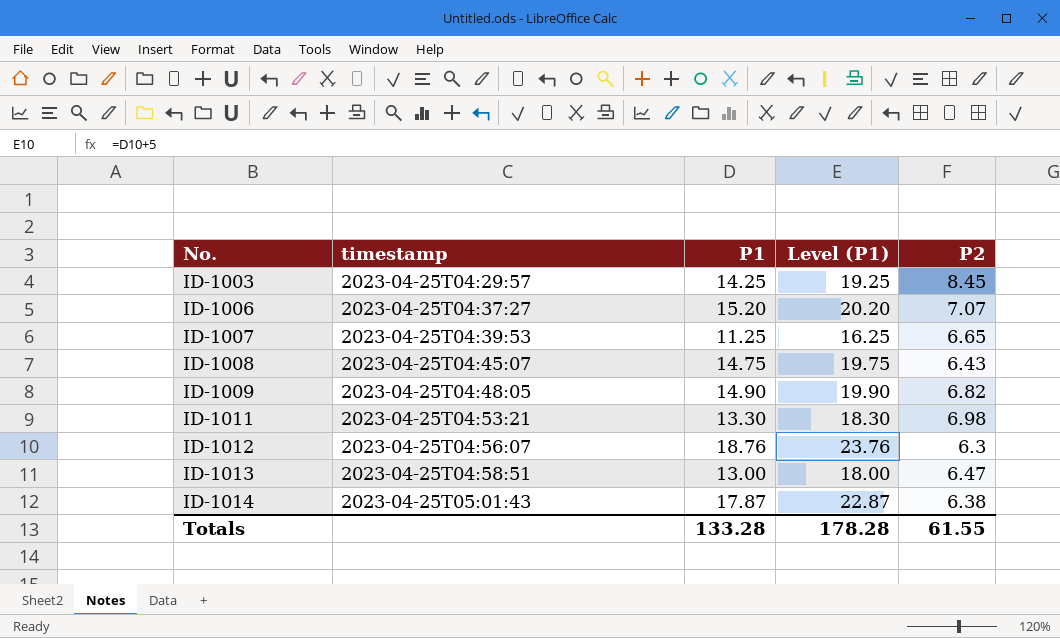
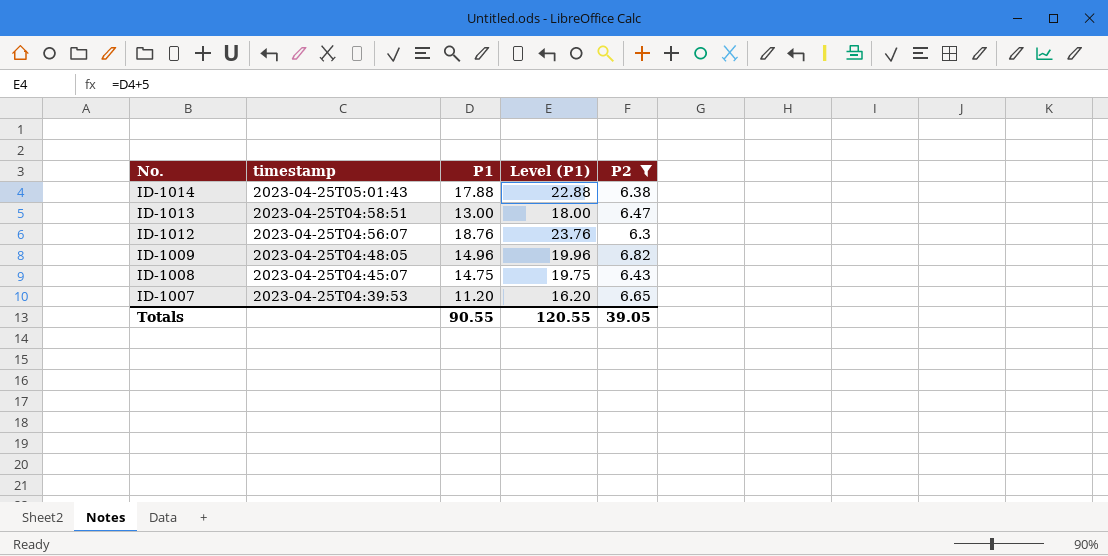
filter: none -> P2 <= 6.82
row order: No. ascending -> No. descending
ID-1014 | P1: 17.87 -> 17.88
ID-1014 | Level (P1): 22.87 -> 22.88
ID-1009 | P1: 14.90 -> 14.96
ID-1009 | Level (P1): 19.90 -> 19.96
ID-1007 | P1: 11.25 -> 11.20
ID-1007 | Level (P1): 16.25 -> 16.20
Totals | P1: 133.28 -> 90.55
Totals | Level (P1): 178.28 -> 120.55
Totals | P2: 61.55 -> 39.05

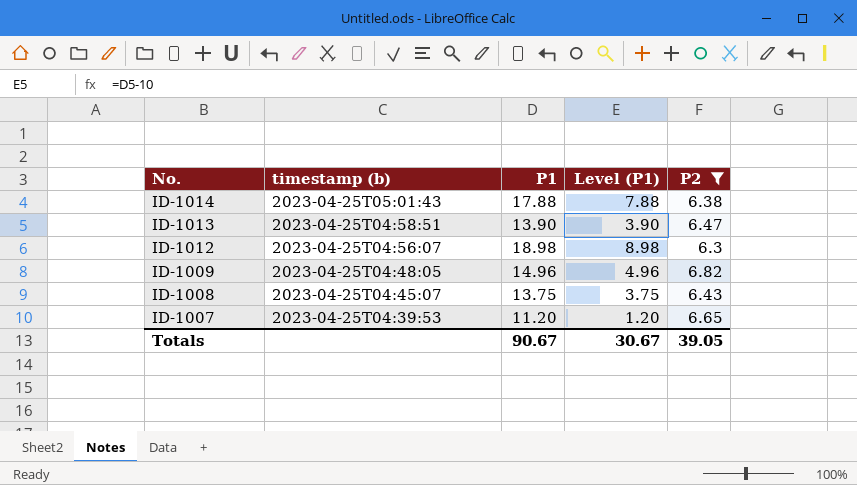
column name: timestamp -> timestamp (b)
column Level (P1) | formula: [P1] + 5 -> [P1] - 10
ID-1013 | P1: 13.00 -> 13.90
ID-1012 | P1: 18.76 -> 18.98
ID-1008 | P1: 14.75 -> 13.75
Totals | P1: 90.55 -> 90.67
Totals | Level (P1): 120.55 -> 30.67

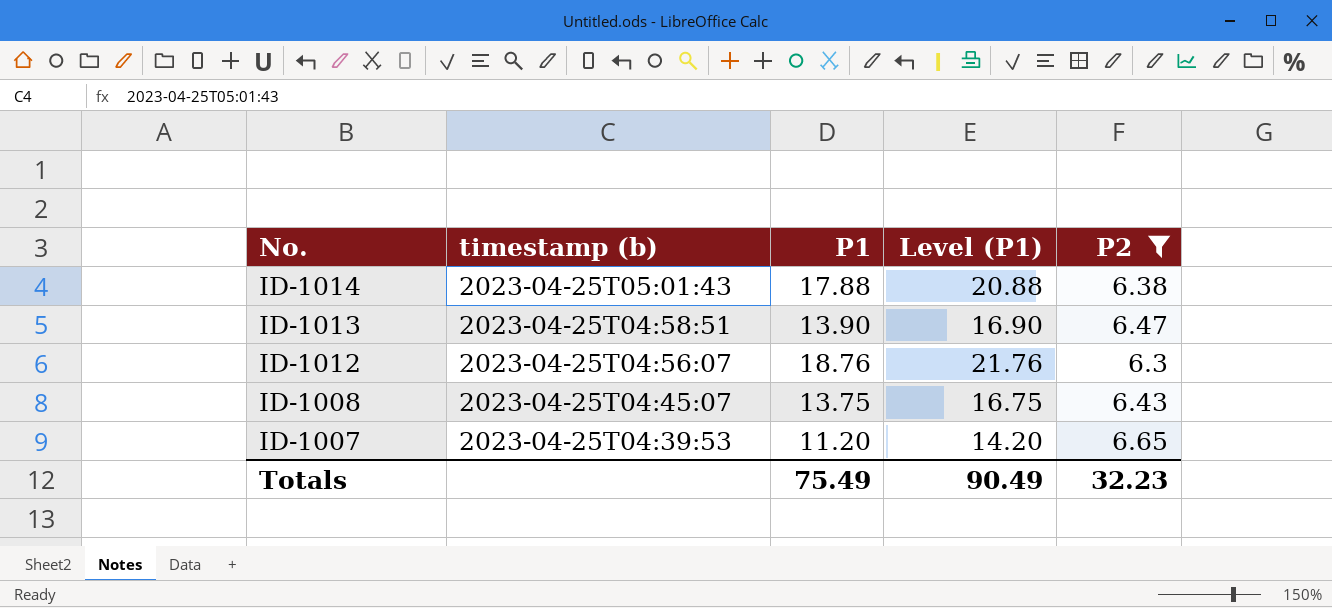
column Level (P1) | formula: [P1] - 10 -> [P1] + 3
row ID-1009: 2023-04-25T04:48:05 | 14.96 | 4.96 | 6.82 -> none
ID-1012 | P1: 18.98 -> 18.76
Totals | P1: 90.67 -> 75.49
Totals | Level (P1): 30.67 -> 90.49
Totals | P2: 39.05 -> 32.23

